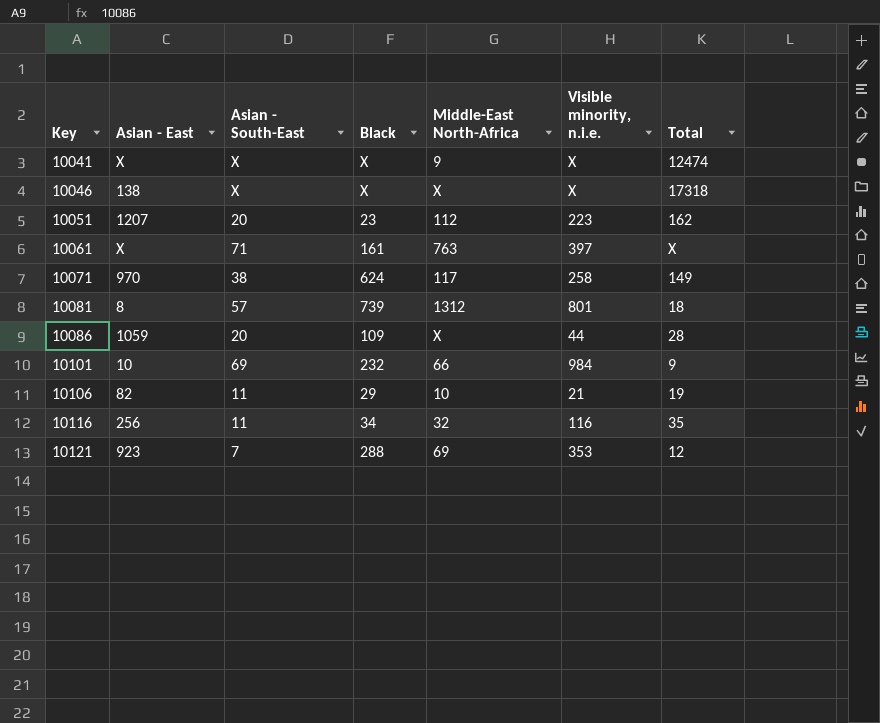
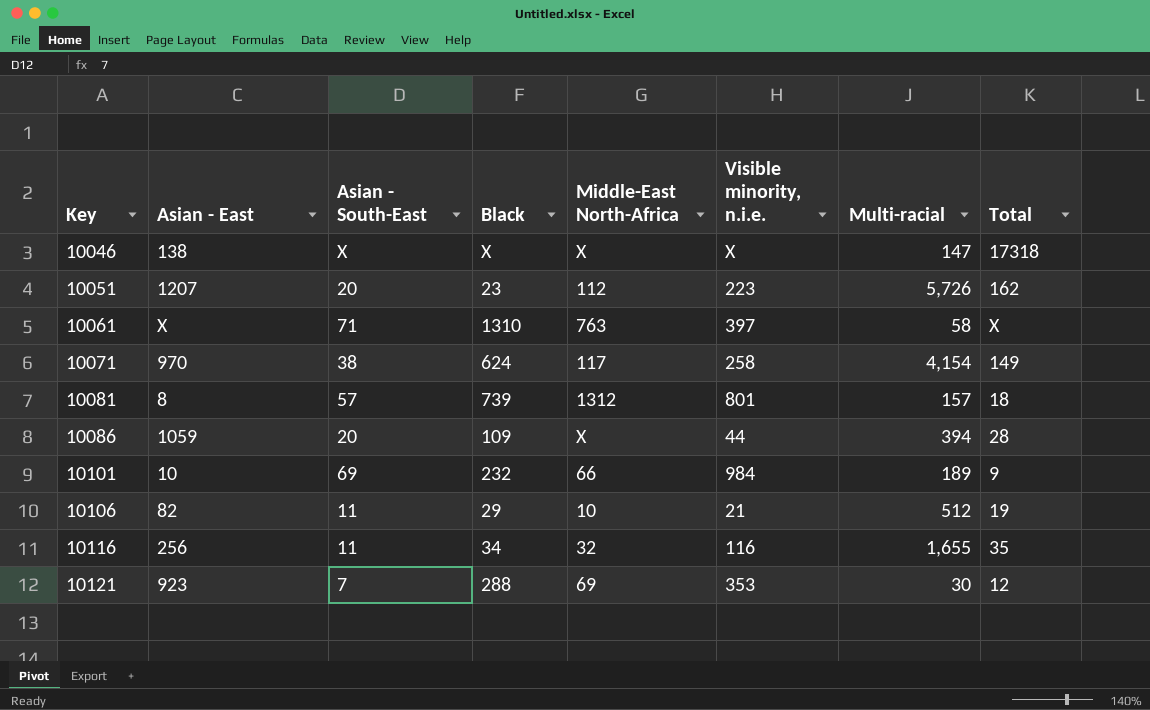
column Multi-racial | position: none -> 7
row 10041: X | X | X | 9 | X | 12474 -> none
10061 | Black: 161 -> 1310

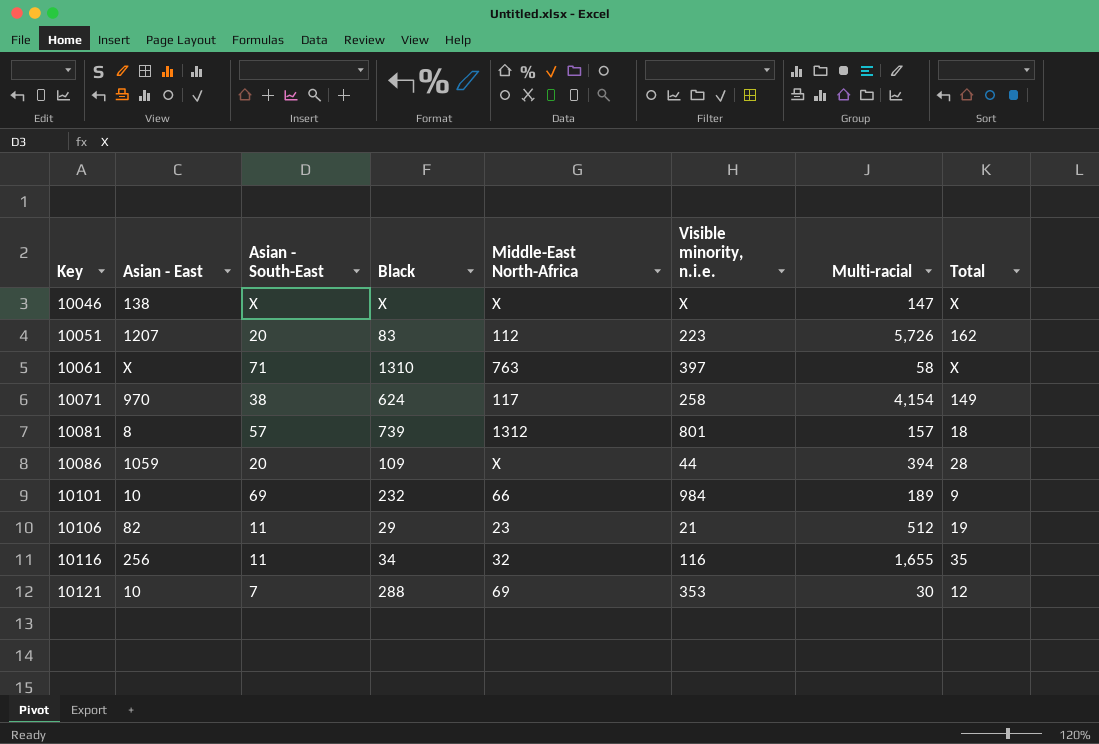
10046 | Total: 17318 -> X
10051 | Black: 23 -> 83
10106 | Middle-East North-Africa: 10 -> 23
10121 | Asian - East: 923 -> 10

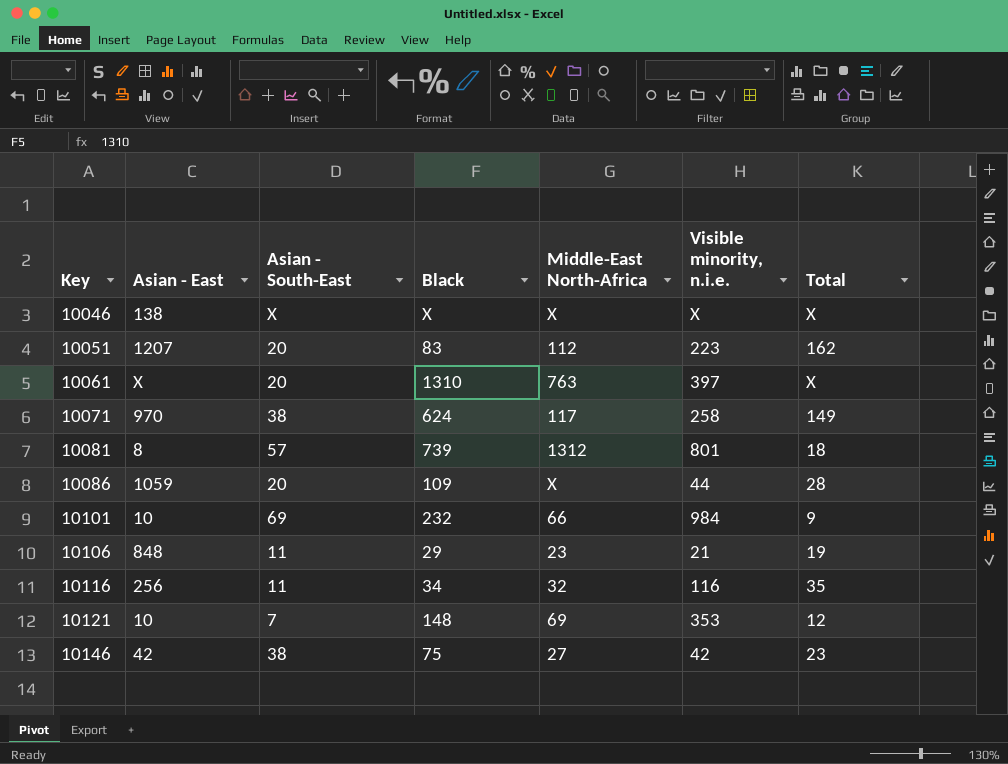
column Multi-racial | position: 7 -> none
10061 | Asian - South-East: 71 -> 20
10106 | Asian - East: 82 -> 848
10121 | Black: 288 -> 148
row 10146: none -> 42 | 38 | 75 | 27 | 42 | 23

